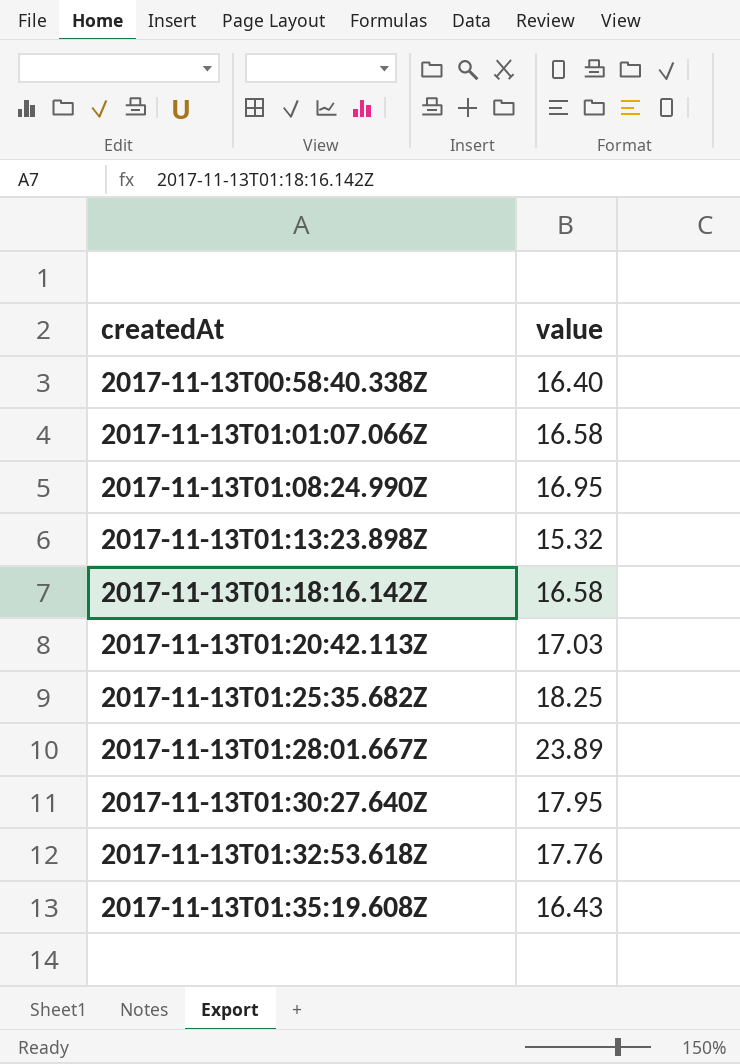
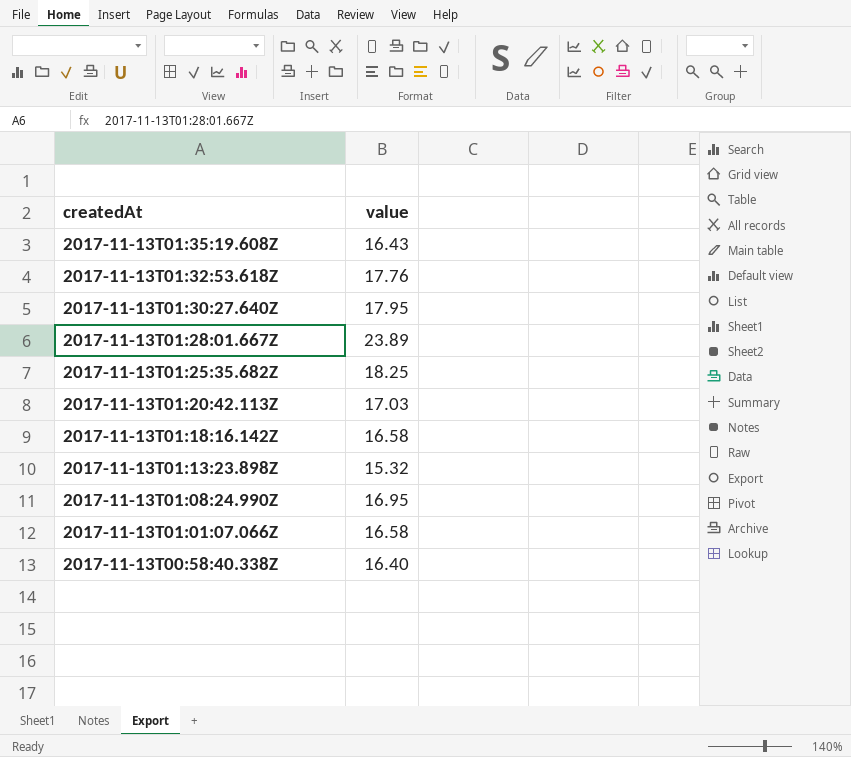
row order: createdAt ascending -> createdAt descending

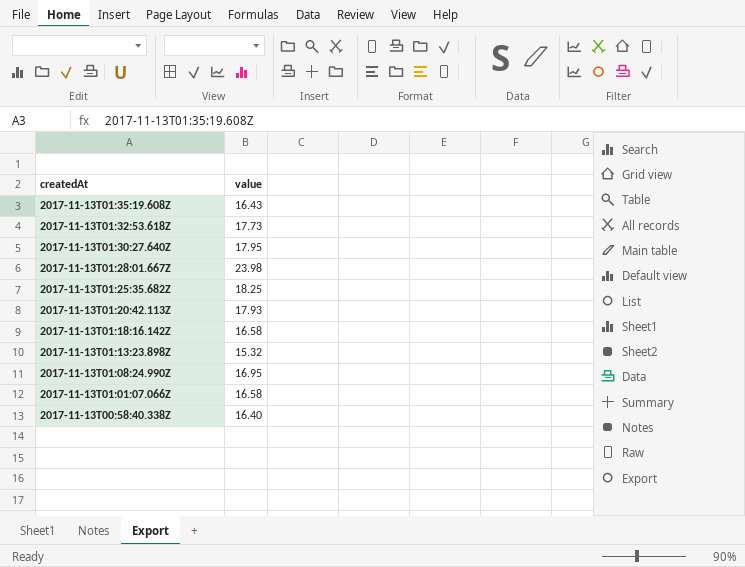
2017-11-13T01:32:53.618Z | value: 17.76 -> 17.73
2017-11-13T01:28:01.667Z | value: 23.89 -> 23.98
2017-11-13T01:20:42.113Z | value: 17.03 -> 17.93

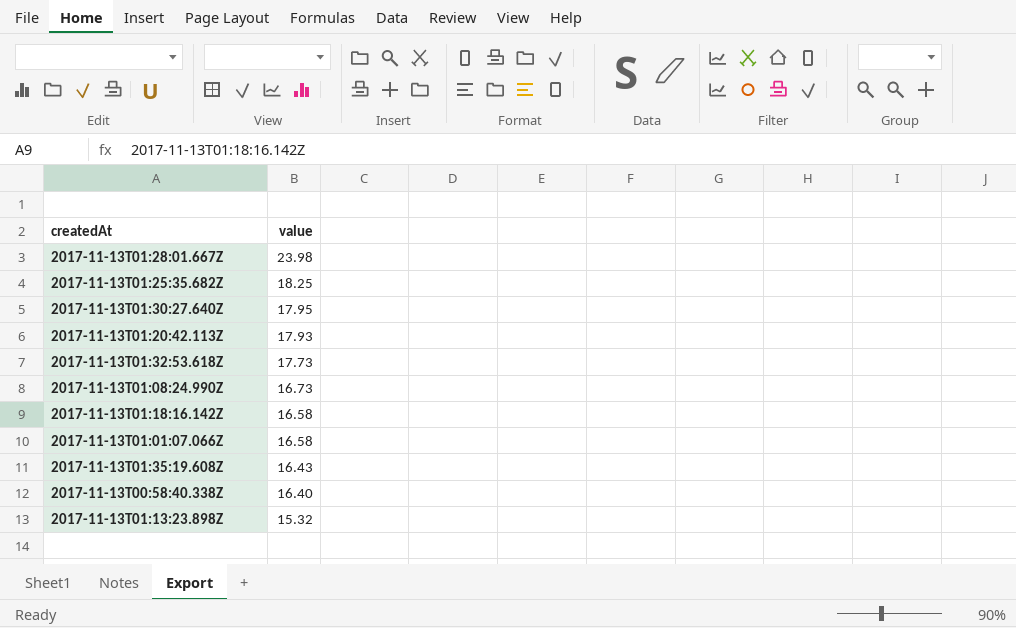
row order: createdAt descending -> value descending
2017-11-13T01:08:24.990Z | value: 16.95 -> 16.73

